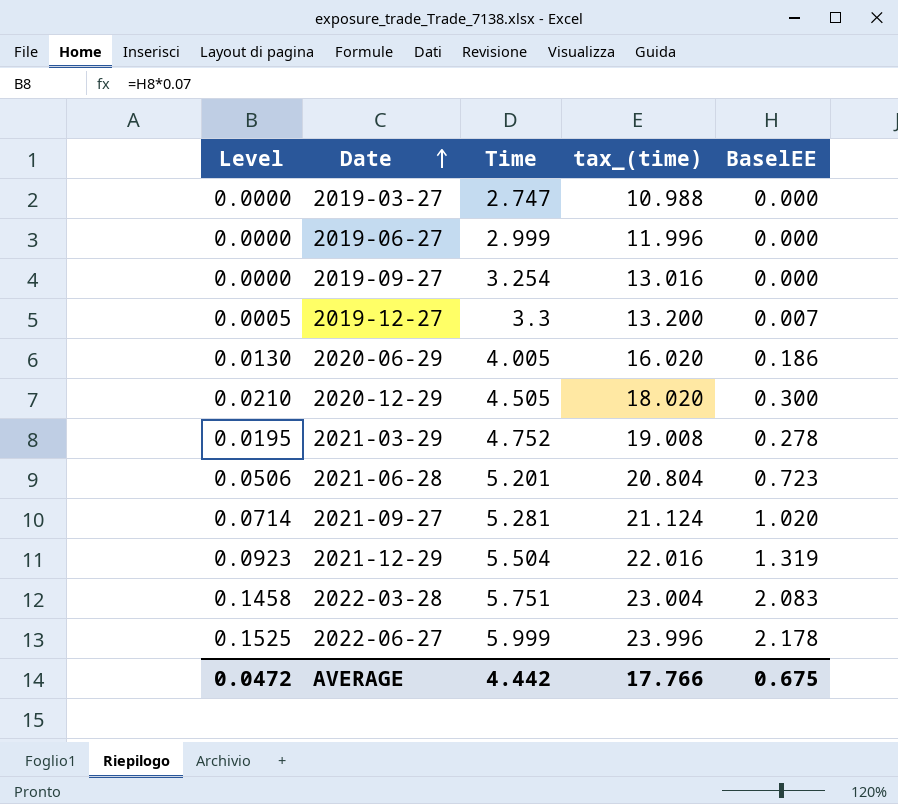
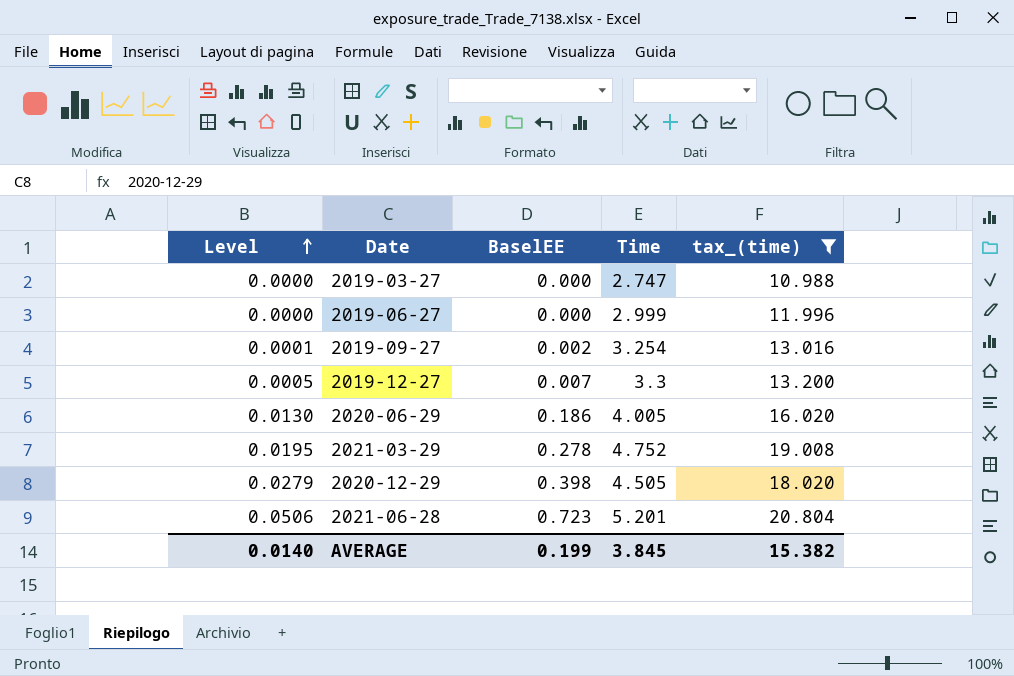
filter: none -> tax_(time) <= 20.804
row order: Date ascending -> Level ascending
column BaselEE | position: 5 -> 3
2019-09-27 | Level: 0.0000 -> 0.0001
2019-09-27 | BaselEE: 0.000 -> 0.002
2020-12-29 | Level: 0.0210 -> 0.0279
2020-12-29 | BaselEE: 0.300 -> 0.398
AVERAGE | Level: 0.0472 -> 0.0140
AVERAGE | BaselEE: 0.675 -> 0.199
AVERAGE | Time: 4.442 -> 3.845
AVERAGE | tax_(time): 17.766 -> 15.382

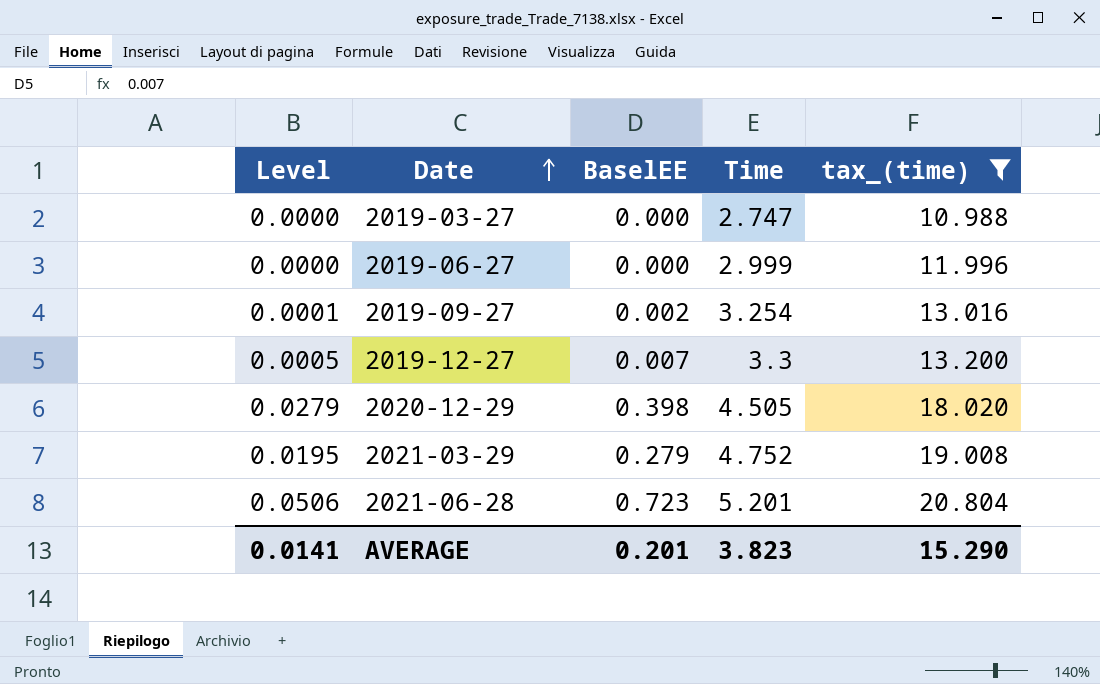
row order: Level ascending -> Date ascending
row 2020-06-29: 0.0130 | 0.186 | 4.005 | 16.020 -> none
2021-03-29 | BaselEE: 0.278 -> 0.279
AVERAGE | Level: 0.0140 -> 0.0141
AVERAGE | BaselEE: 0.199 -> 0.201
AVERAGE | Time: 3.845 -> 3.823
AVERAGE | tax_(time): 15.382 -> 15.290

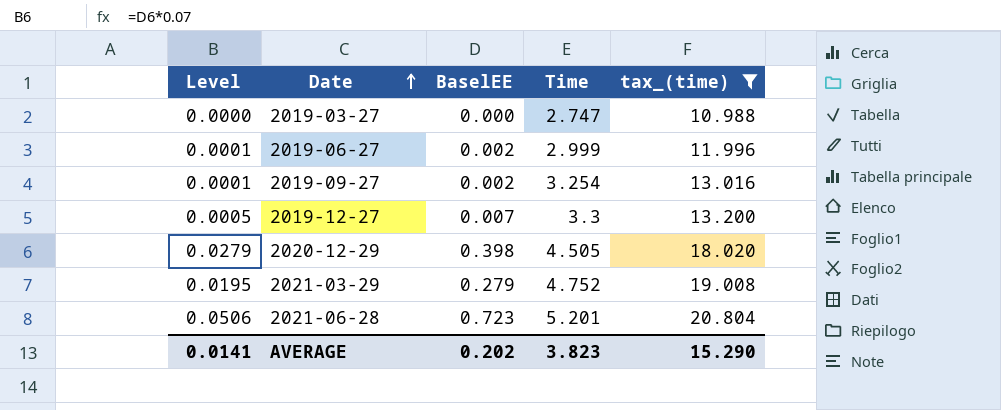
2019-06-27 | Level: 0.0000 -> 0.0001
2019-06-27 | BaselEE: 0.000 -> 0.002
AVERAGE | BaselEE: 0.201 -> 0.202

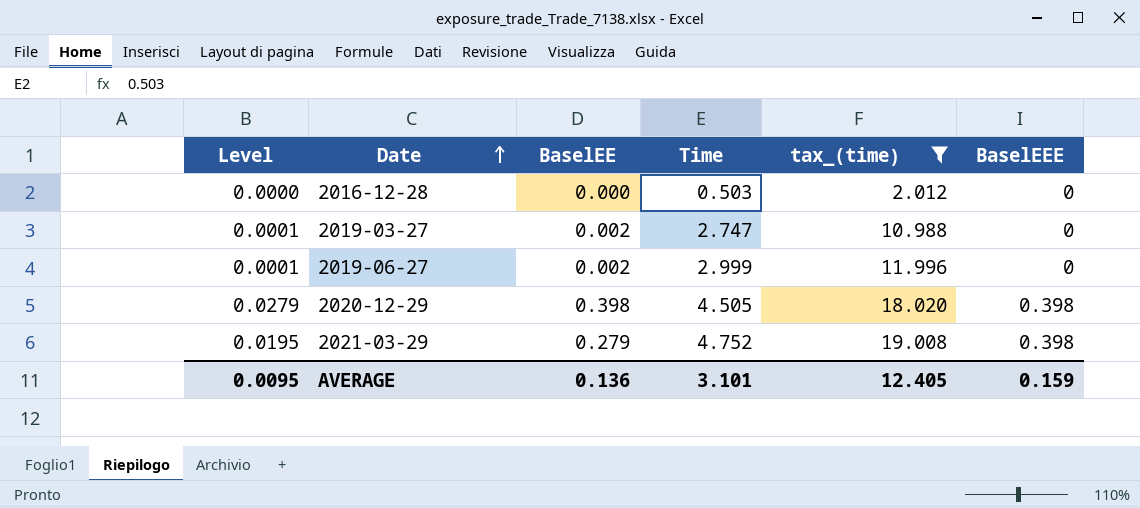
column BaselEEE | position: none -> 6
row 2019-09-27: 0.0001 | 0.002 | 3.254 | 13.016 -> none
row 2019-12-27: 0.0005 | 0.007 | 3.3 | 13.200 -> none
row 2021-06-28: 0.0506 | 0.723 | 5.201 | 20.804 -> none
row 2016-12-28: none -> 0.0000 | 0.000 | 0.503 | 2.012 | 0
2019-03-27 | Level: 0.0000 -> 0.0001
2019-03-27 | BaselEE: 0.000 -> 0.002
AVERAGE | Level: 0.0141 -> 0.0095
AVERAGE | BaselEE: 0.202 -> 0.136
AVERAGE | Time: 3.823 -> 3.101
AVERAGE | tax_(time): 15.290 -> 12.405

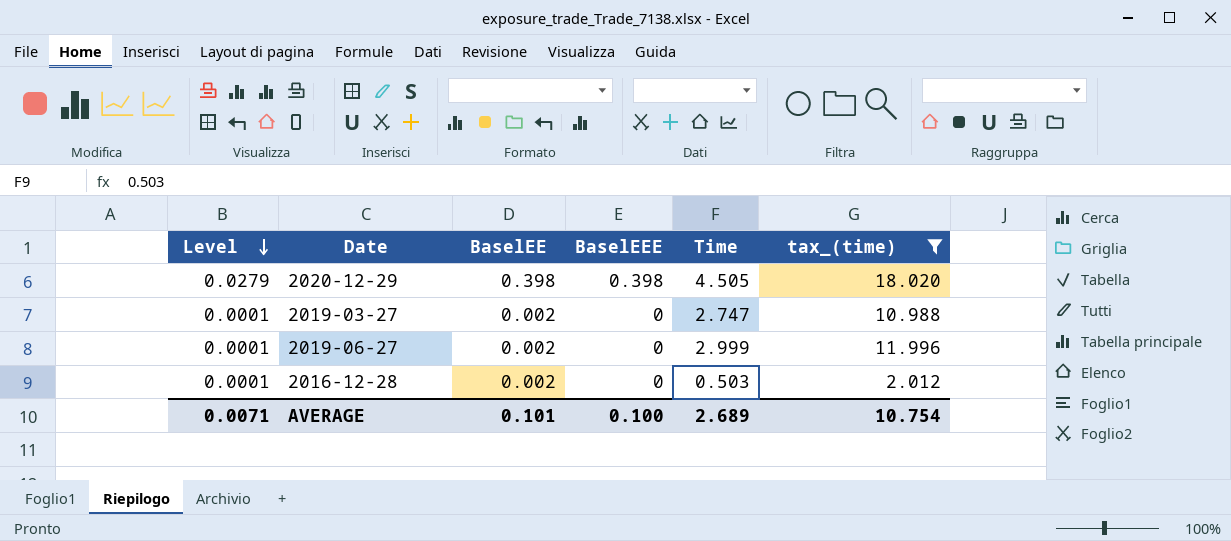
row order: Date ascending -> Level descending
column BaselEEE | position: 6 -> 4
row 2021-03-29: 0.0195 | 0.279 | 4.752 | 19.008 | 0.398 -> none
2016-12-28 | Level: 0.0000 -> 0.0001
2016-12-28 | BaselEE: 0.000 -> 0.002
AVERAGE | Level: 0.0095 -> 0.0071
AVERAGE | BaselEE: 0.136 -> 0.101
AVERAGE | BaselEEE: 0.159 -> 0.100
AVERAGE | Time: 3.101 -> 2.689
AVERAGE | tax_(time): 12.405 -> 10.754

